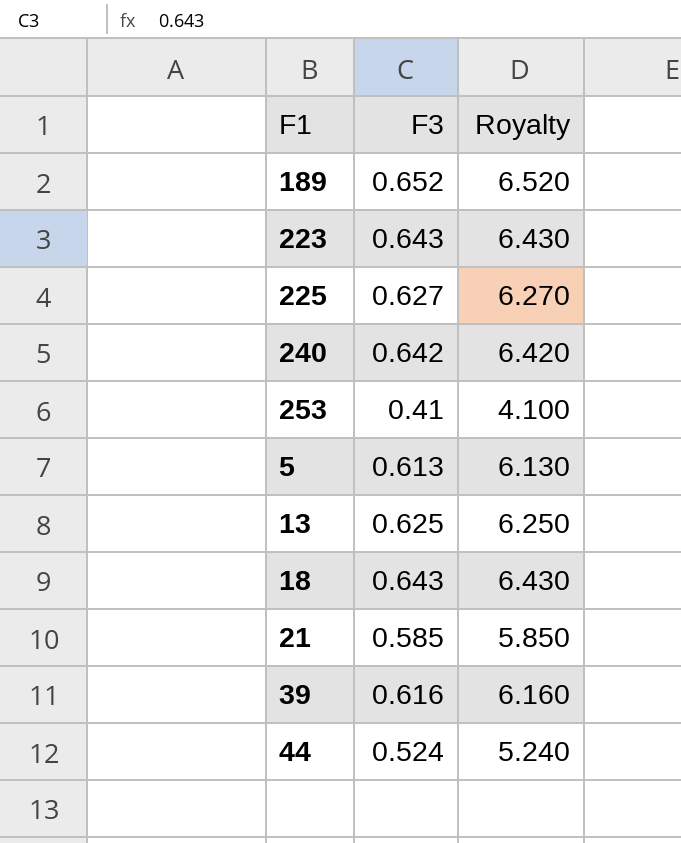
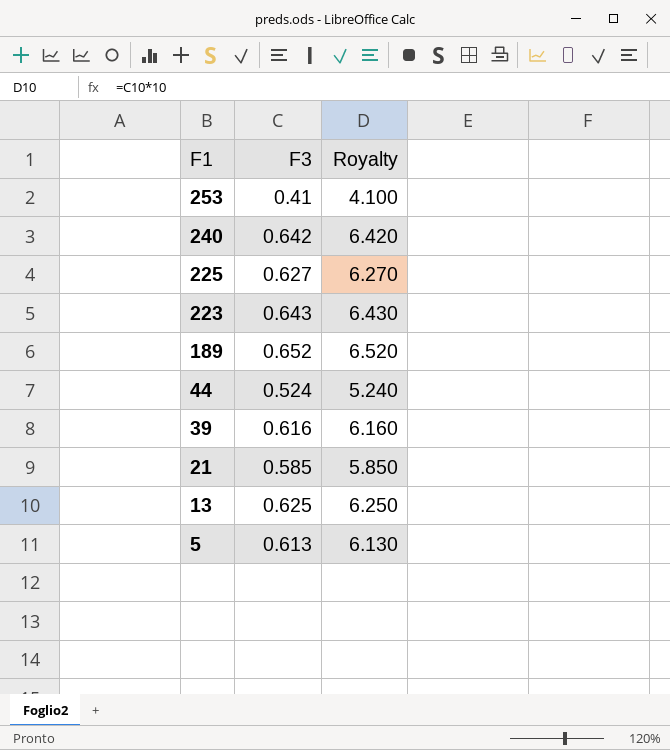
row order: none -> F1 descending
row 18: 0.643 | 6.430 -> none

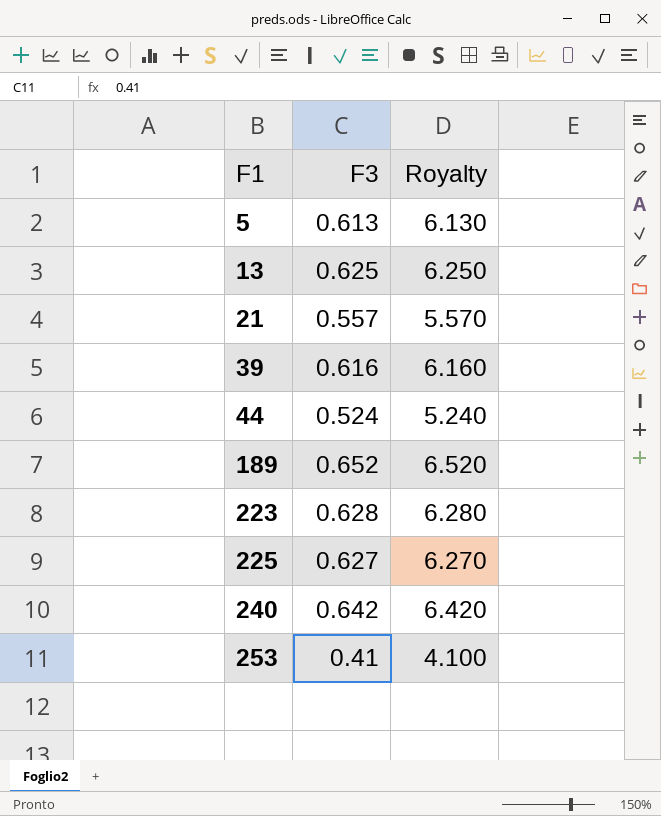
row order: F1 descending -> F1 ascending
21 | F3: 0.585 -> 0.557
21 | Royalty: 5.850 -> 5.570
223 | F3: 0.643 -> 0.628
223 | Royalty: 6.430 -> 6.280

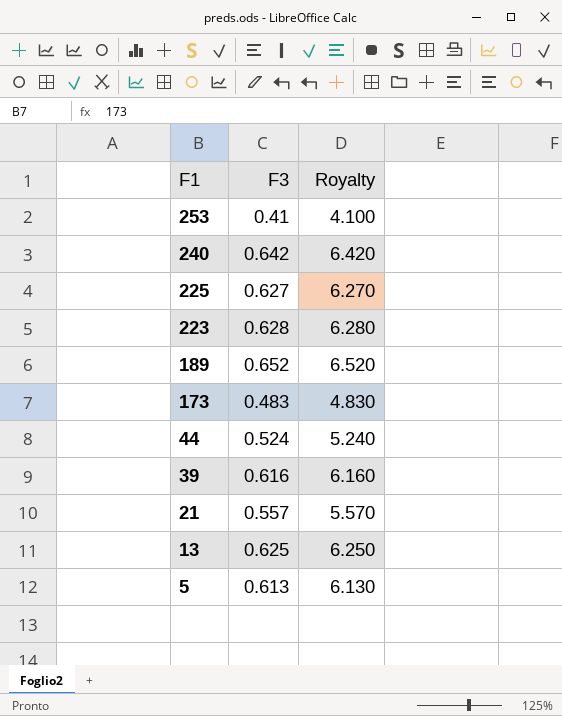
row order: F1 ascending -> F1 descending
row 173: none -> 0.483 | 4.830

